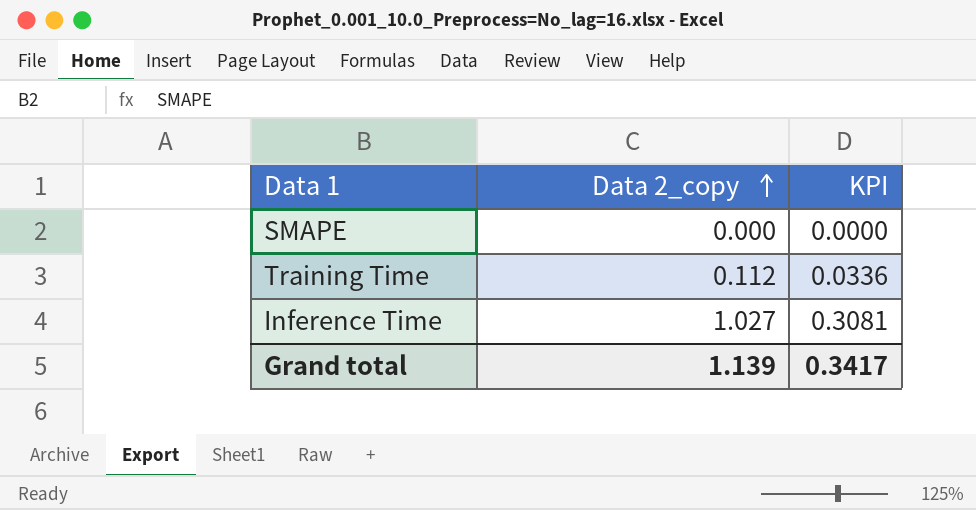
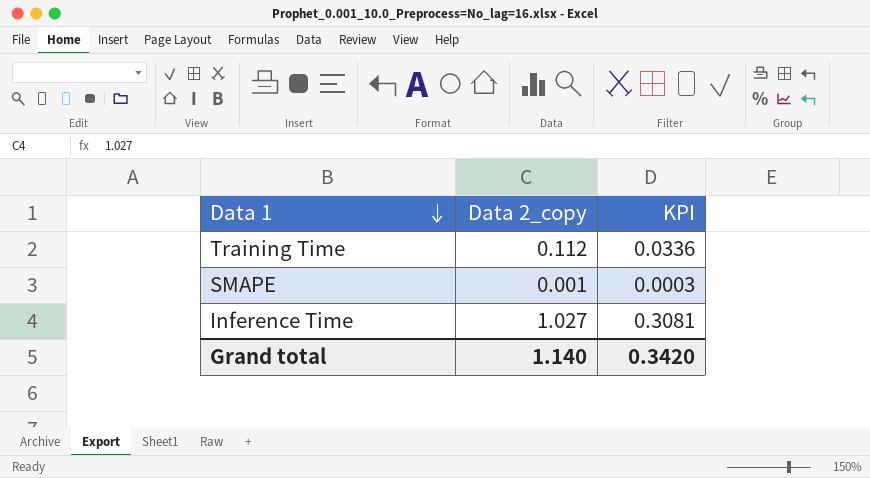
row order: Data 2_copy ascending -> Data 1 descending
SMAPE | Data 2_copy: 0.000 -> 0.001
SMAPE | KPI: 0.0000 -> 0.0003
Grand total | Data 2_copy: 1.139 -> 1.140
Grand total | KPI: 0.3417 -> 0.3420

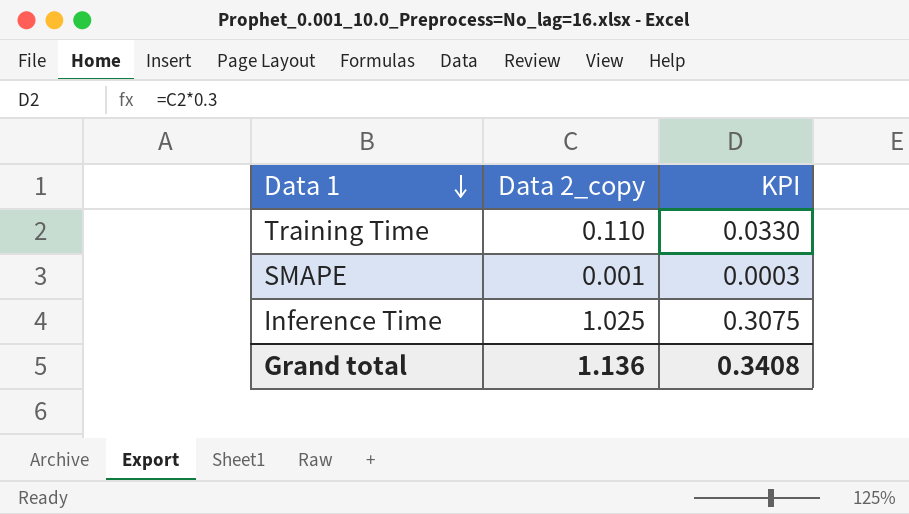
Training Time | Data 2_copy: 0.112 -> 0.110
Training Time | KPI: 0.0336 -> 0.0330
Inference Time | Data 2_copy: 1.027 -> 1.025
Inference Time | KPI: 0.3081 -> 0.3075
Grand total | Data 2_copy: 1.140 -> 1.136
Grand total | KPI: 0.3420 -> 0.3408

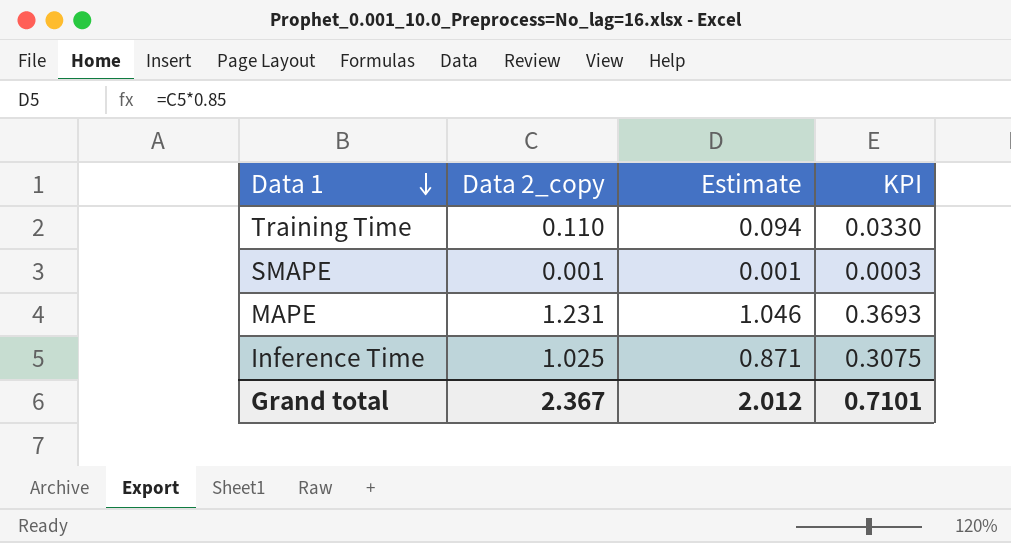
column Estimate | formula: none -> [Data 2_copy] * 0.85
row MAPE: none -> 1.231 | 1.046 | 0.3693
Grand total | Data 2_copy: 1.136 -> 2.367
Grand total | KPI: 0.3408 -> 0.7101

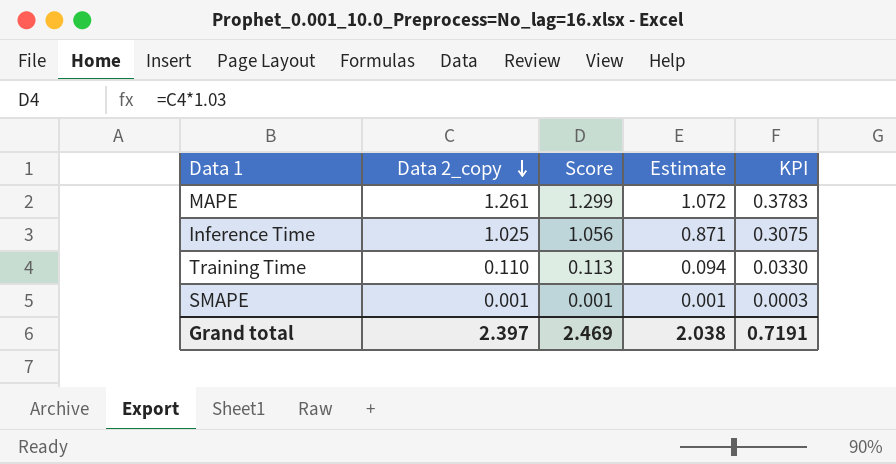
row order: Data 1 descending -> Data 2_copy descending
column Score | formula: none -> [Data 2_copy] * 1.03
MAPE | Data 2_copy: 1.231 -> 1.261
MAPE | Estimate: 1.046 -> 1.072
MAPE | KPI: 0.3693 -> 0.3783
Grand total | Data 2_copy: 2.367 -> 2.397
Grand total | Estimate: 2.012 -> 2.038
Grand total | KPI: 0.7101 -> 0.7191

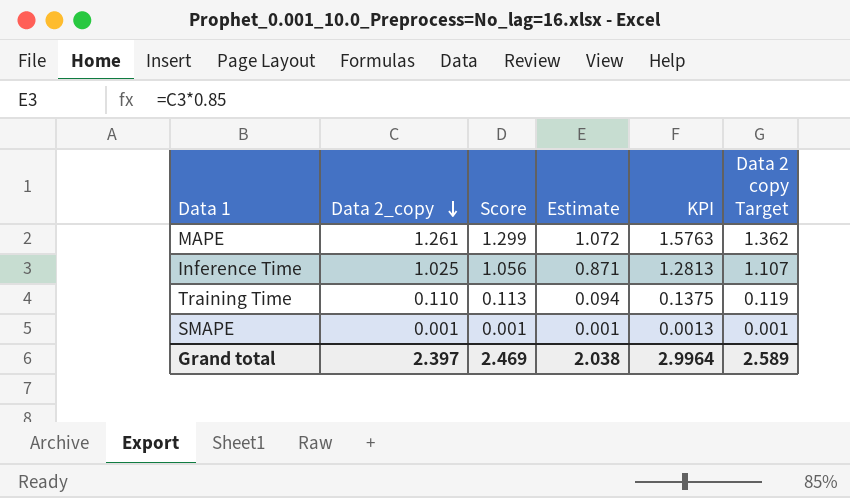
column KPI | formula: [Data 2_copy] * 0.3 -> [Data 2_copy] * 1.25
column Data 2 copy Target | formula: none -> [Data 2_copy] * 1.08
Grand total | KPI: 0.7191 -> 2.9964

